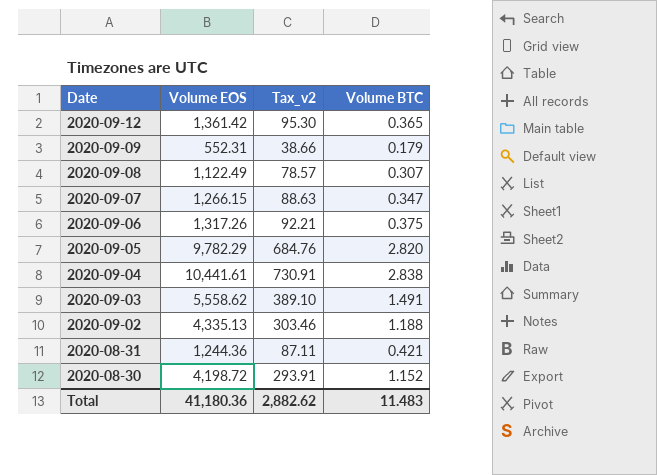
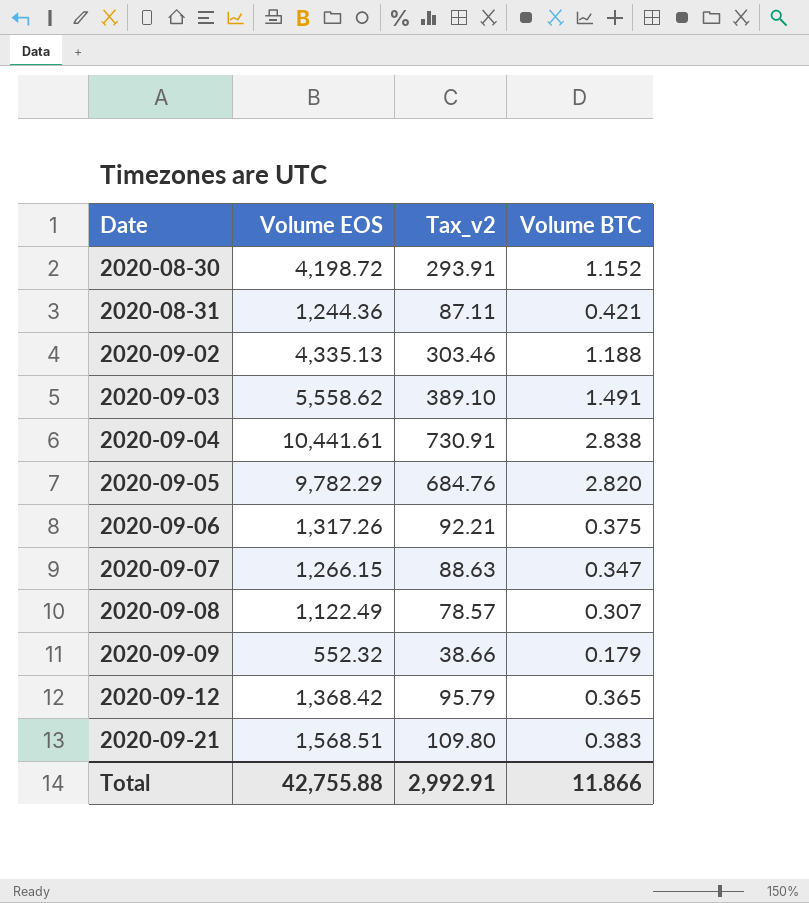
row order: Date descending -> Date ascending
2020-09-09 | Volume EOS: 552.31 -> 552.32
2020-09-12 | Volume EOS: 1,361.42 -> 1,368.42
2020-09-12 | Tax_v2: 95.30 -> 95.79
row 2020-09-21: none -> 1,568.51 | 109.80 | 0.383
Total | Volume EOS: 41,180.36 -> 42,755.88
Total | Tax_v2: 2,882.62 -> 2,992.91
Total | Volume BTC: 11.483 -> 11.866

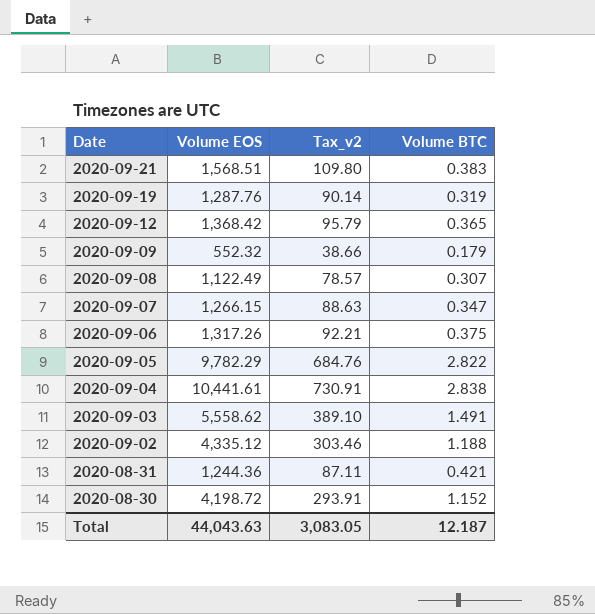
row order: Date ascending -> Date descending
row 2020-09-19: none -> 1,287.76 | 90.14 | 0.319
2020-09-05 | Volume BTC: 2.820 -> 2.822
2020-09-02 | Volume EOS: 4,335.13 -> 4,335.12
Total | Volume EOS: 42,755.88 -> 44,043.63
Total | Tax_v2: 2,992.91 -> 3,083.05
Total | Volume BTC: 11.866 -> 12.187

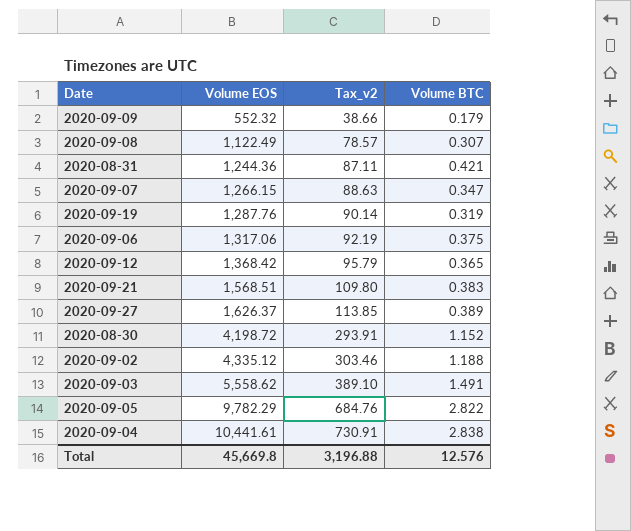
row order: Date descending -> Volume EOS ascending
2020-09-06 | Volume EOS: 1,317.26 -> 1,317.06
2020-09-06 | Tax_v2: 92.21 -> 92.19
row 2020-09-27: none -> 1,626.37 | 113.85 | 0.389
Total | Volume EOS: 44,043.63 -> 45,669.8
Total | Tax_v2: 3,083.05 -> 3,196.88
Total | Volume BTC: 12.187 -> 12.576

